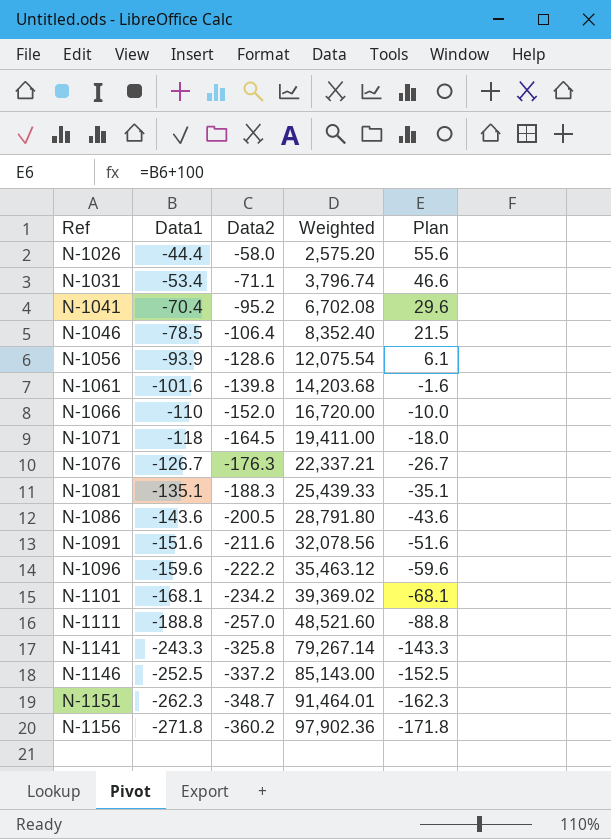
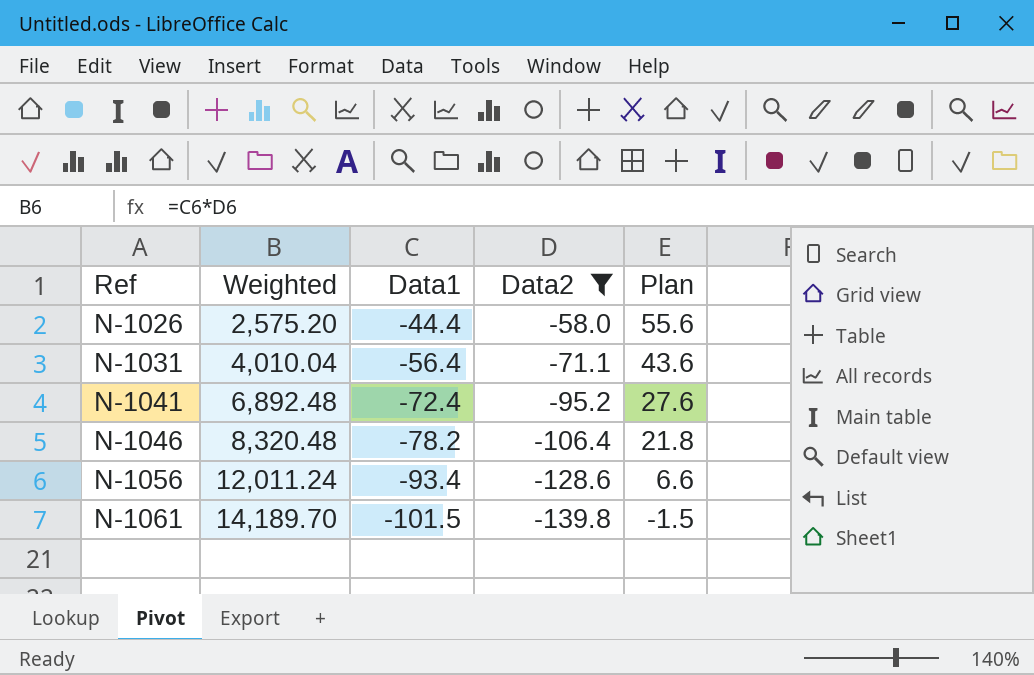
filter: none -> Data2 >= -139.8
column Weighted | position: 4 -> 2
N-1031 | Weighted: 3,796.74 -> 4,010.04
N-1031 | Data1: -53.4 -> -56.4
N-1031 | Plan: 46.6 -> 43.6
N-1041 | Weighted: 6,702.08 -> 6,892.48
N-1041 | Data1: -70.4 -> -72.4
N-1041 | Plan: 29.6 -> 27.6
N-1046 | Weighted: 8,352.40 -> 8,320.48
N-1046 | Data1: -78.5 -> -78.2
N-1046 | Plan: 21.5 -> 21.8
N-1056 | Weighted: 12,075.54 -> 12,011.24
N-1056 | Data1: -93.9 -> -93.4
N-1056 | Plan: 6.1 -> 6.6
N-1061 | Weighted: 14,203.68 -> 14,189.70
N-1061 | Data1: -101.6 -> -101.5
N-1061 | Plan: -1.6 -> -1.5

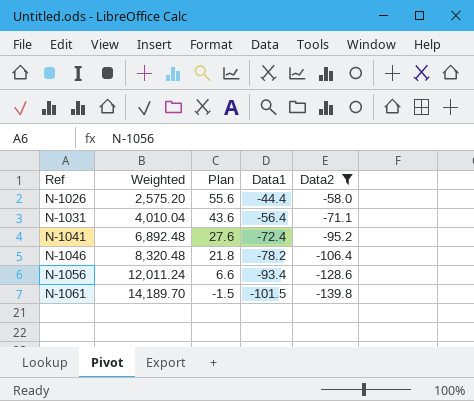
column Plan | position: 5 -> 3

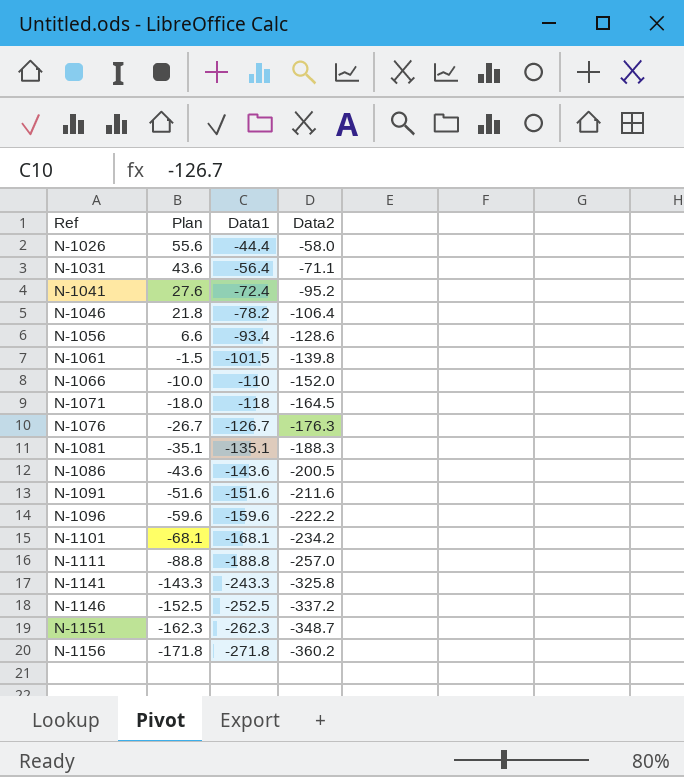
filter: Data2 >= -139.8 -> none
column Weighted | formula: [Data1] * [Data2] -> none

